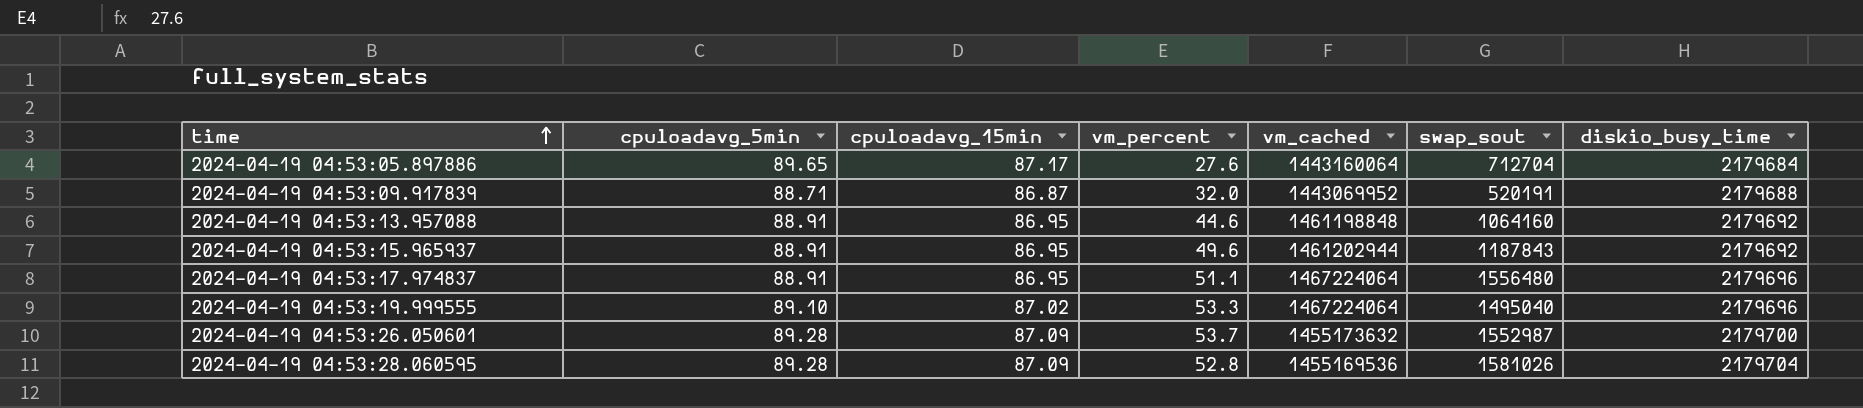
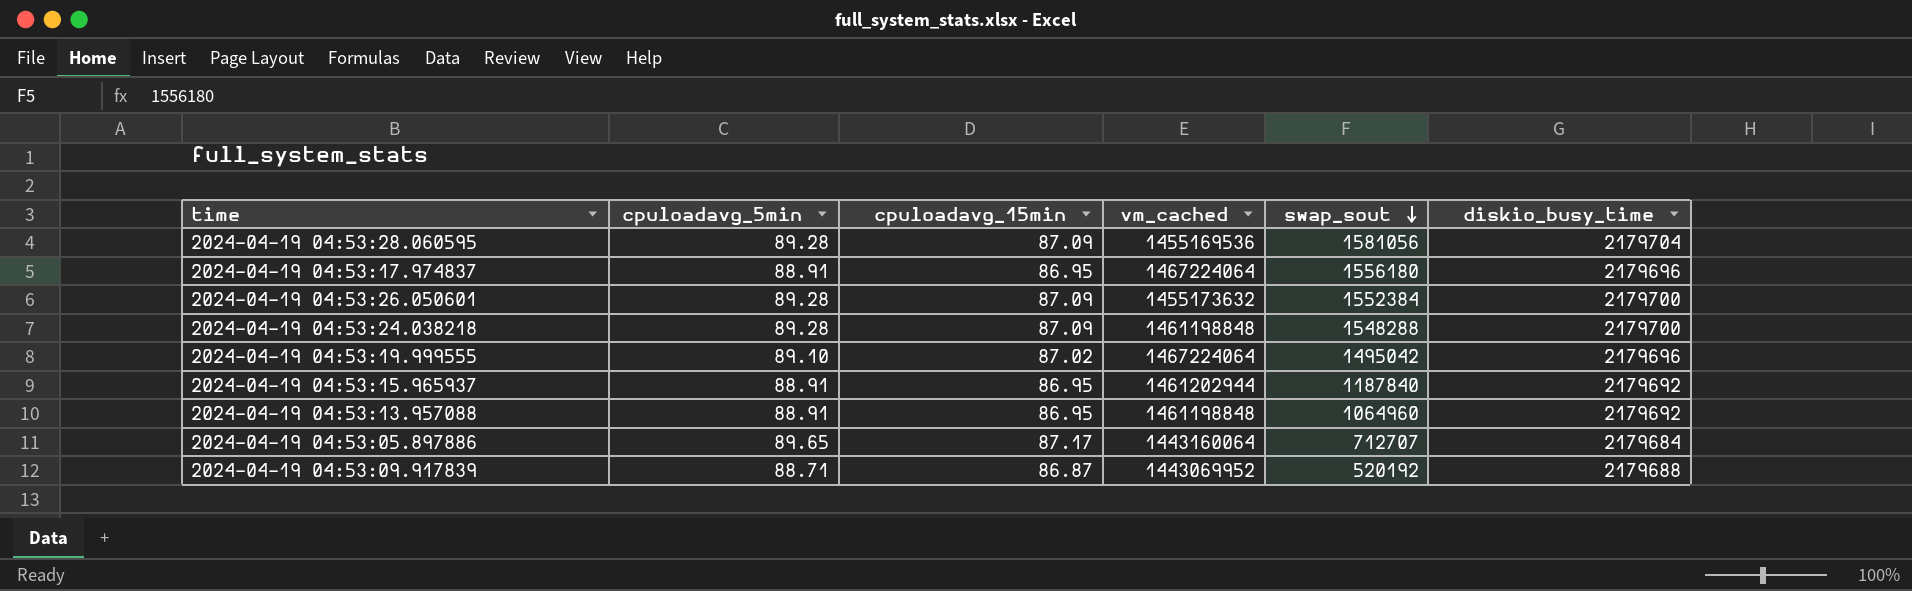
row order: time ascending -> swap_sout descending
column vm_percent | position: 4 -> none
2024-04-19 04:53:28.060595 | swap_sout: 1581026 -> 1581056
2024-04-19 04:53:17.974837 | swap_sout: 1556480 -> 1556180
2024-04-19 04:53:26.050601 | swap_sout: 1552987 -> 1552384
row 2024-04-19 04:53:24.038218: none -> 89.28 | 87.09 | 1461198848 | 1548288 | 2179700
2024-04-19 04:53:19.999555 | swap_sout: 1495040 -> 1495042
2024-04-19 04:53:15.965937 | swap_sout: 1187843 -> 1187840
2024-04-19 04:53:13.957088 | swap_sout: 1064160 -> 1064960
2024-04-19 04:53:05.897886 | swap_sout: 712704 -> 712707
2024-04-19 04:53:09.917839 | swap_sout: 520191 -> 520192

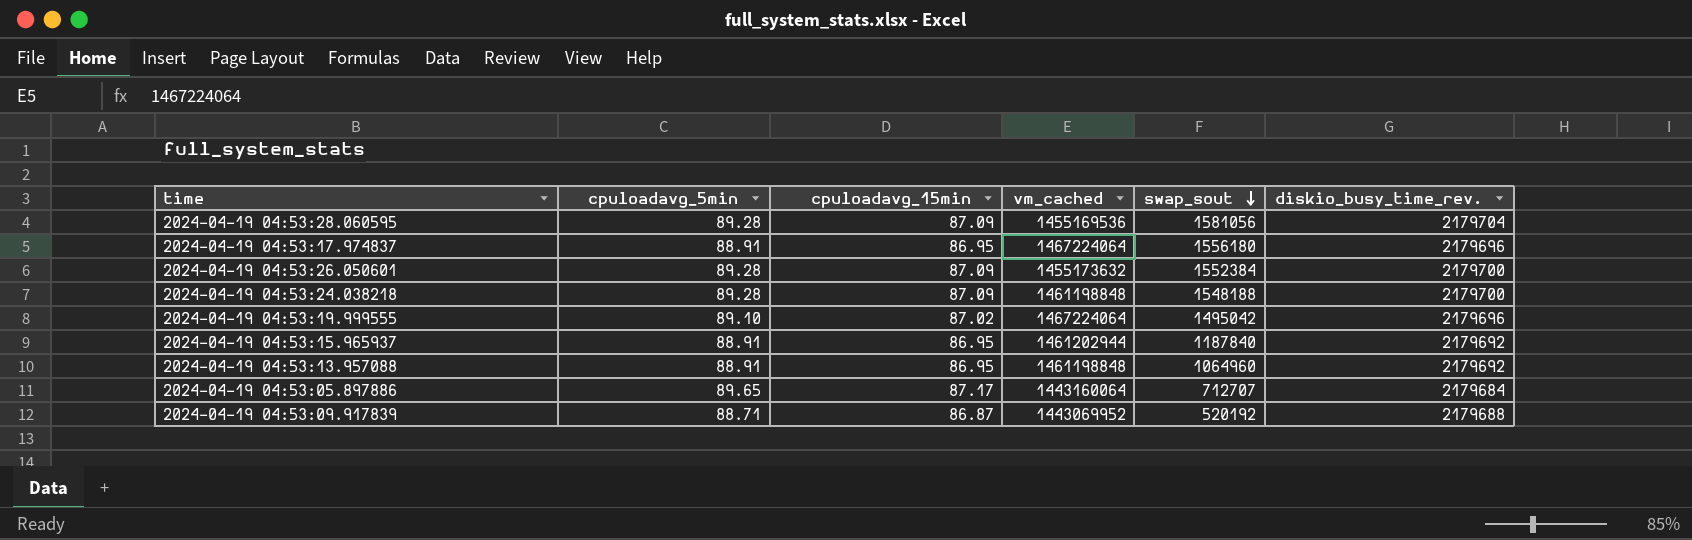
column name: diskio_busy_time -> diskio_busy_time_rev.
2024-04-19 04:53:24.038218 | swap_sout: 1548288 -> 1548188

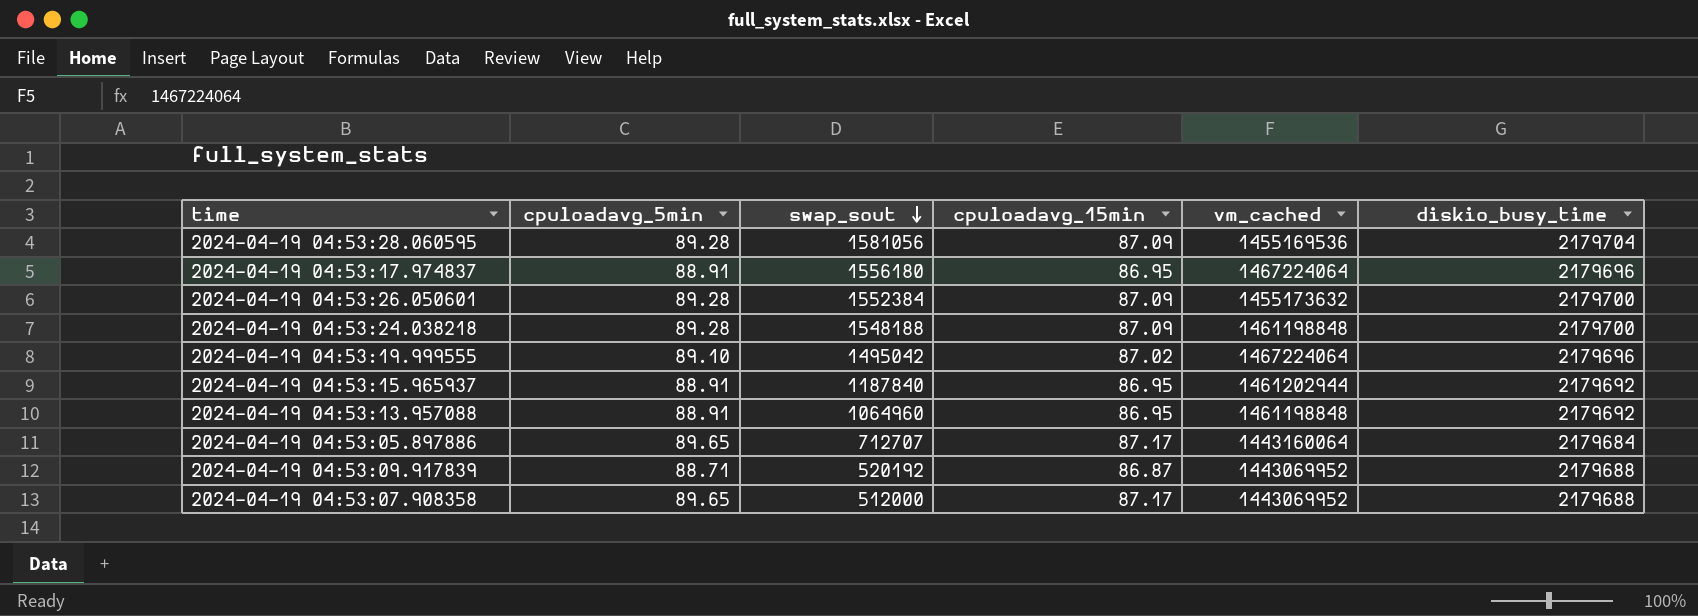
column swap_sout | position: 5 -> 3
column name: diskio_busy_time_rev. -> diskio_busy_time
row 2024-04-19 04:53:07.908358: none -> 89.65 | 512000 | 87.17 | 1443069952 | 2179688

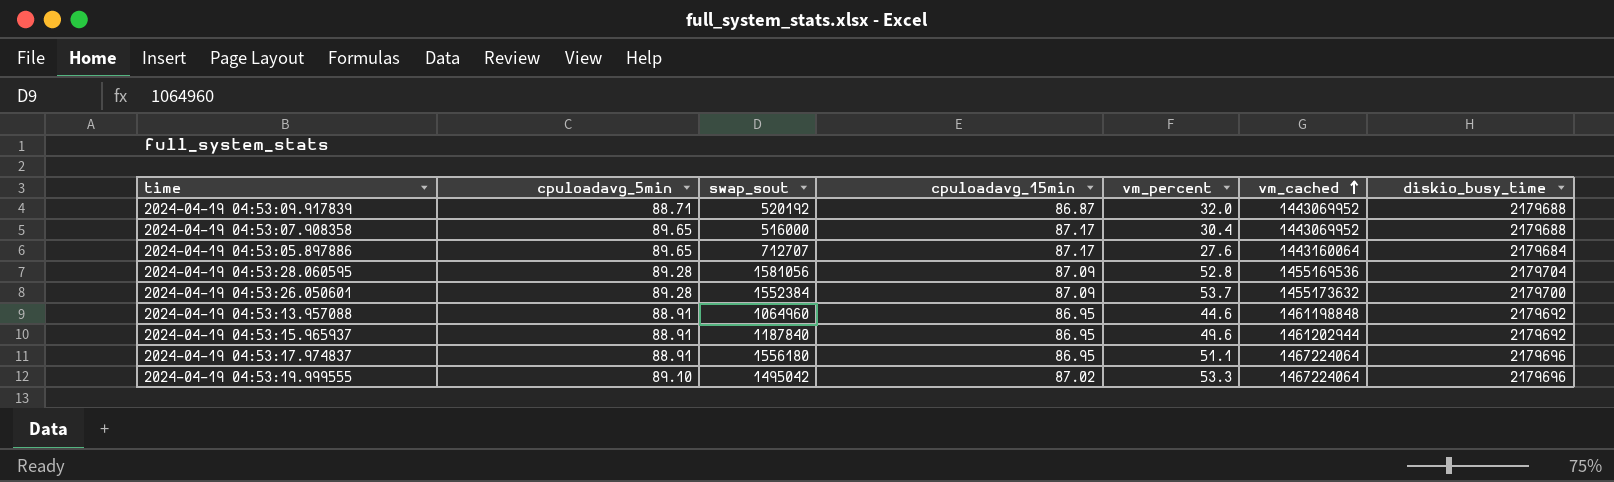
row order: swap_sout descending -> vm_cached ascending
column vm_percent | position: none -> 5
row 2024-04-19 04:53:24.038218: 89.28 | 1548188 | 87.09 | 1461198848 | 2179700 -> none
2024-04-19 04:53:07.908358 | swap_sout: 512000 -> 516000

